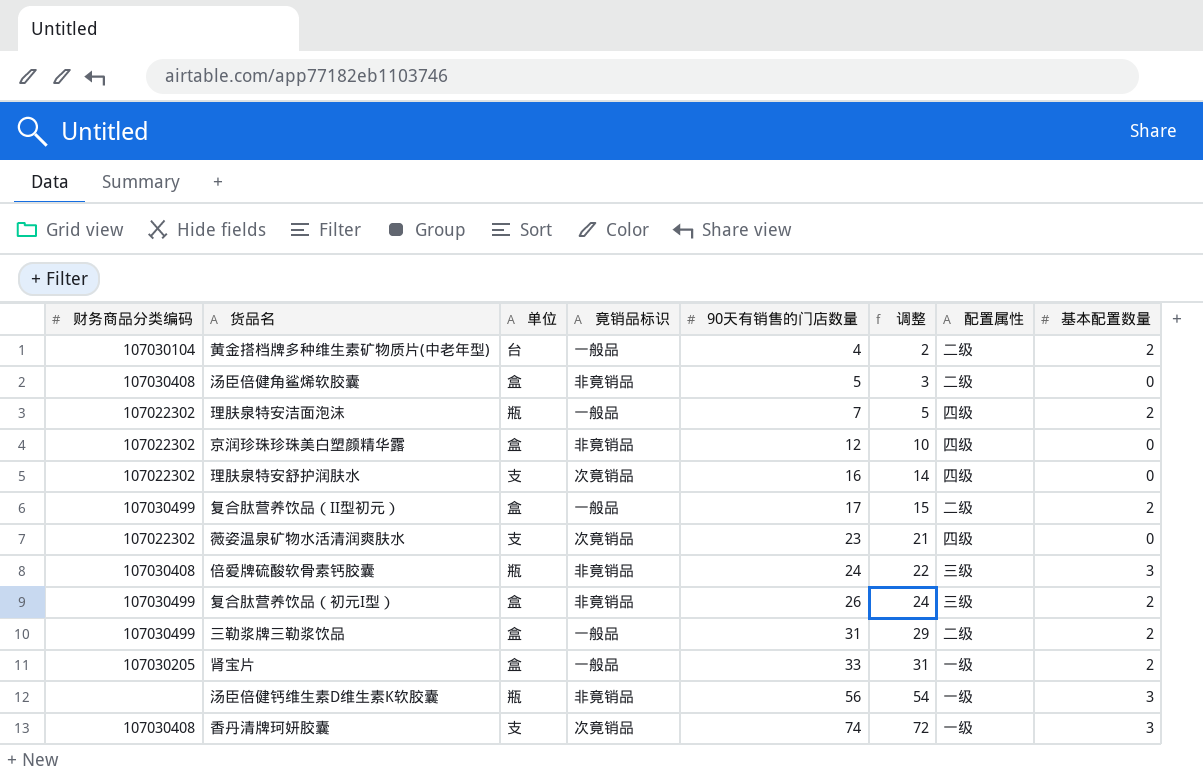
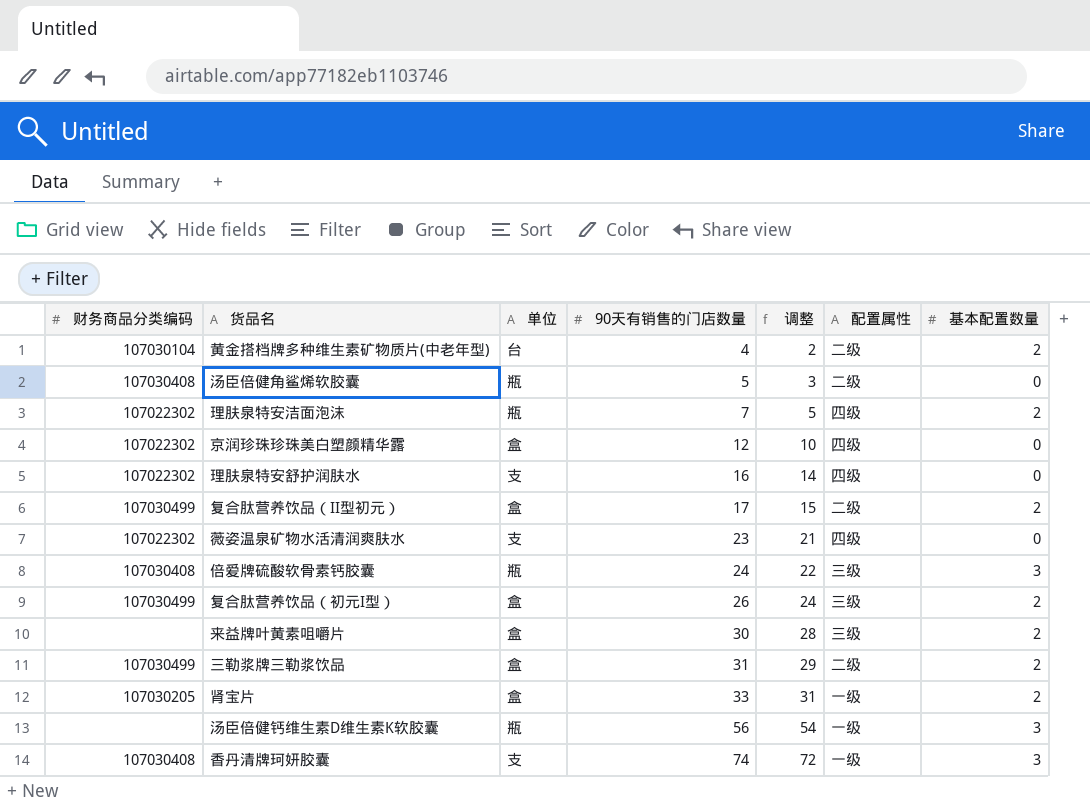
column 竟销品标识 | position: 4 -> none
汤臣倍健角鲨烯软胶囊 | 单位: 盒 -> 瓶
row 来益牌叶黄素咀嚼片: none -> none | 盒 | 30 | 28 | 三级 | 2

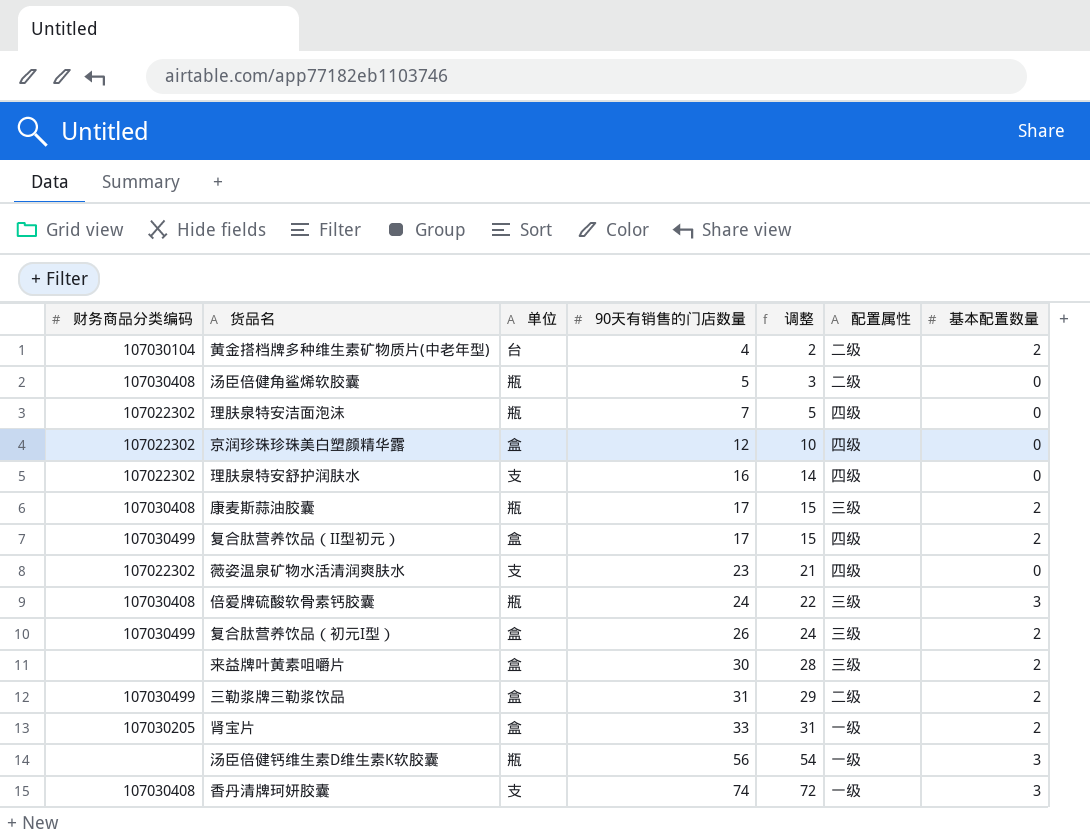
理肤泉特安洁面泡沫 | 基本配置数量: 2 -> 0
row 康麦斯蒜油胶囊: none -> 107030408 | 瓶 | 17 | 15 | 三级 | 2
复合肽营养饮品（II型初元） | 配置属性: 二级 -> 四级

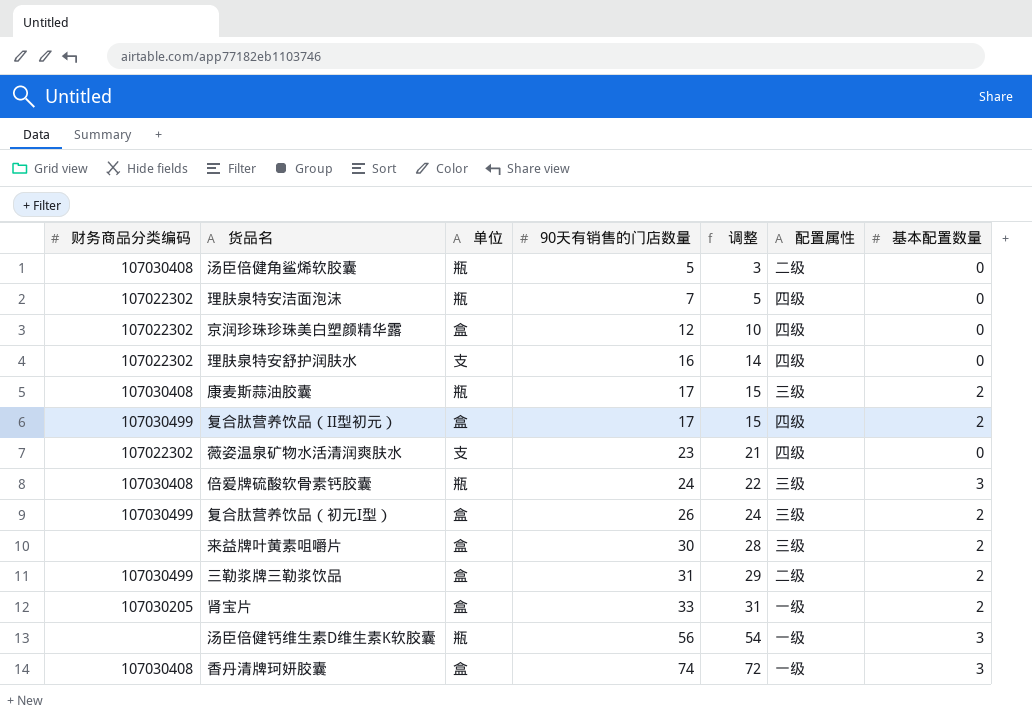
row 黄金搭档牌多种维生素矿物质片(中老年型): 107030104 | 台 | 4 | 2 | 二级 | 2 -> none
香丹清牌珂妍胶囊 | 单位: 支 -> 盒

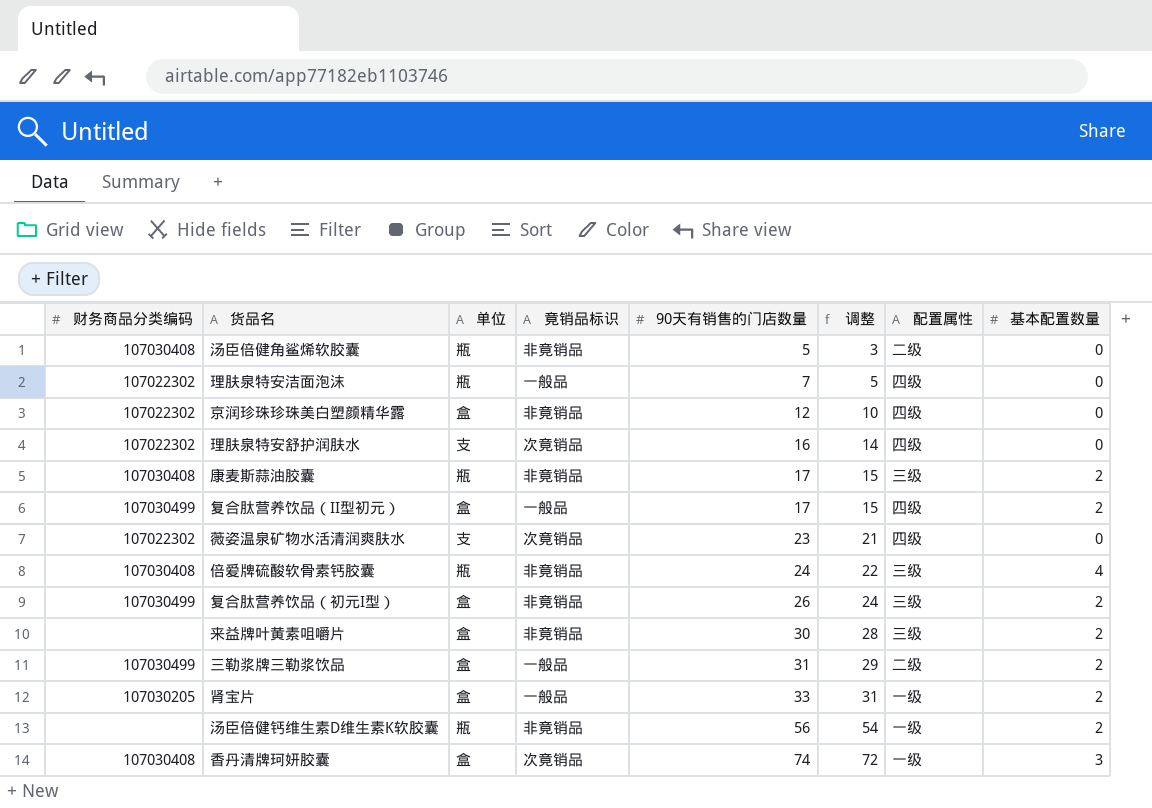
column 竟销品标识 | position: none -> 4
倍爱牌硫酸软骨素钙胶囊 | 基本配置数量: 3 -> 4
汤臣倍健钙维生素D维生素K软胶囊 | 基本配置数量: 3 -> 2

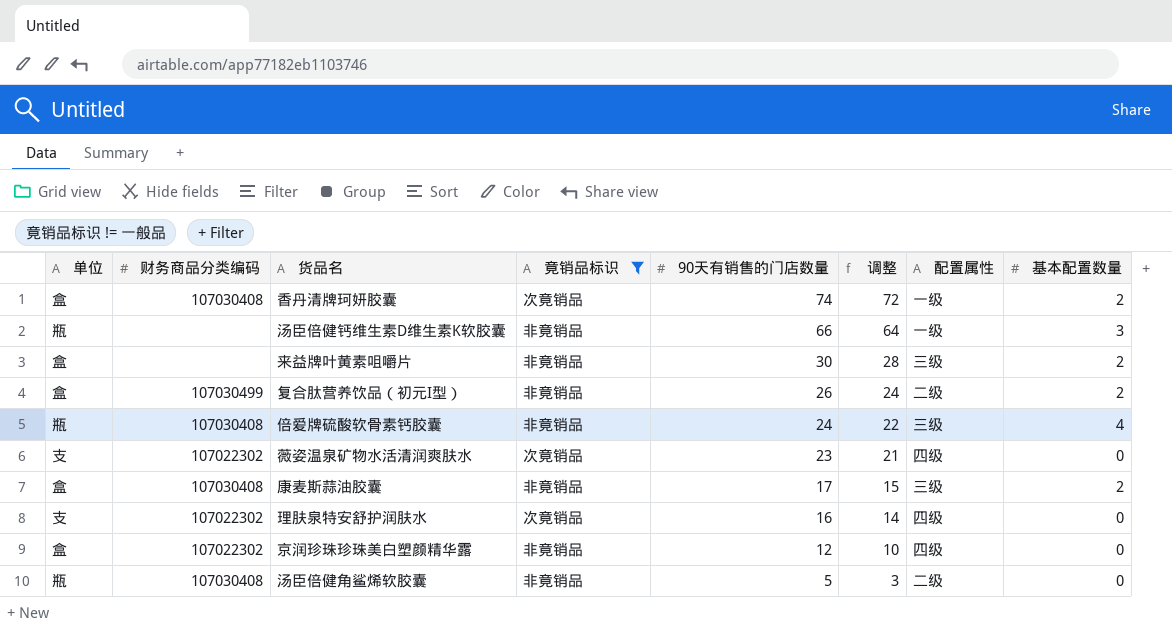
filter: none -> 竟销品标识 != 一般品
row order: 90天有销售的门店数量 ascending -> 90天有销售的门店数量 descending
column 单位 | position: 3 -> 1
香丹清牌珂妍胶囊 | 基本配置数量: 3 -> 2
汤臣倍健钙维生素D维生素K软胶囊 | 90天有销售的门店数量: 56 -> 66
汤臣倍健钙维生素D维生素K软胶囊 | 调整: 54 -> 64
汤臣倍健钙维生素D维生素K软胶囊 | 基本配置数量: 2 -> 3
复合肽营养饮品（初元I型） | 配置属性: 三级 -> 二级
康麦斯蒜油胶囊 | 单位: 瓶 -> 盒

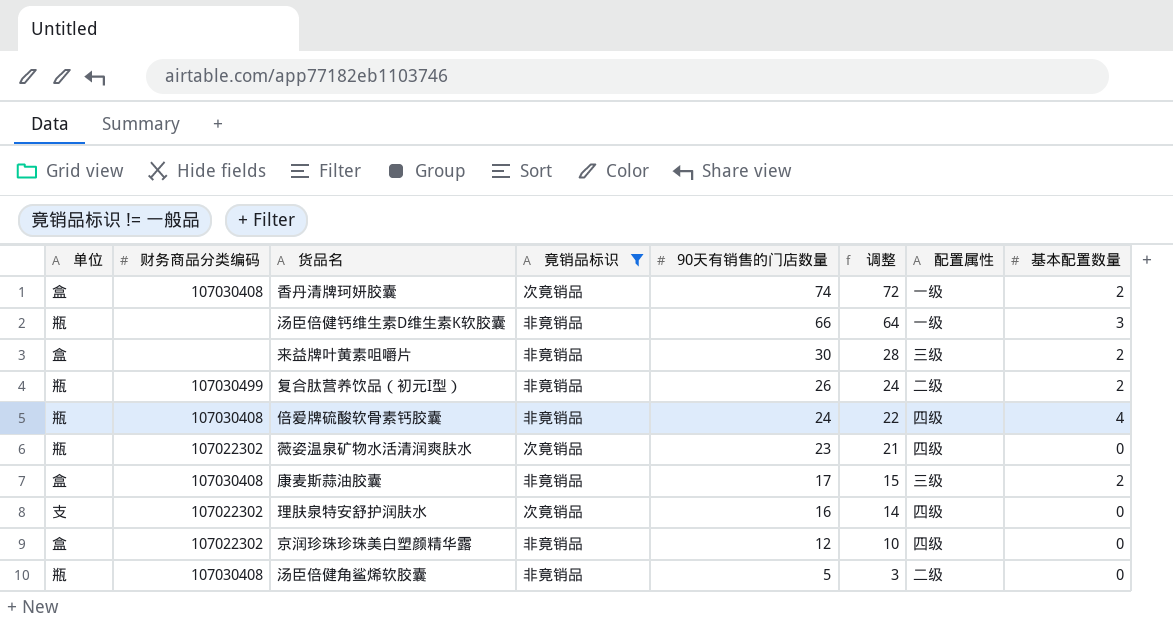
复合肽营养饮品（初元I型） | 单位: 盒 -> 瓶
倍爱牌硫酸软骨素钙胶囊 | 配置属性: 三级 -> 四级
薇姿温泉矿物水活清润爽肤水 | 单位: 支 -> 瓶

